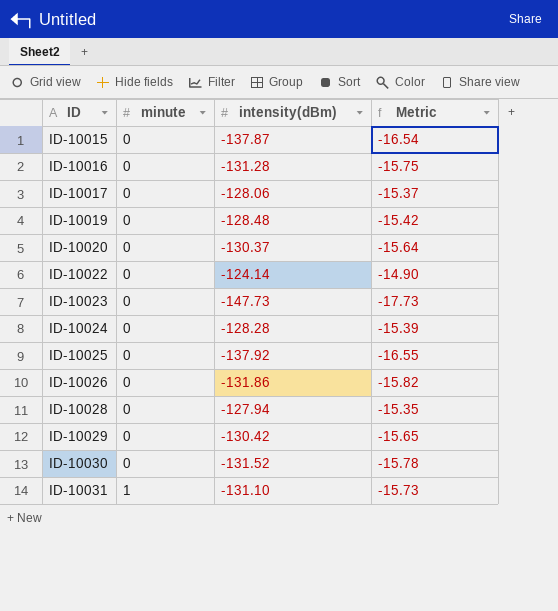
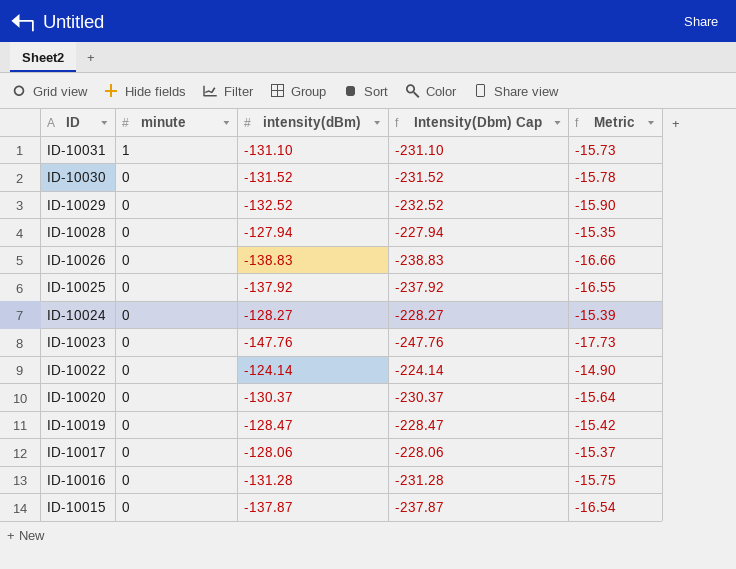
row order: ID ascending -> ID descending
column Intensity(Dbm) Cap | formula: none -> [intensity(dBm)] - 100
ID-10029 | intensity(dBm): -130.42 -> -132.52
ID-10029 | Metric: -15.65 -> -15.90
ID-10026 | intensity(dBm): -131.86 -> -138.83
ID-10026 | Metric: -15.82 -> -16.66
ID-10024 | intensity(dBm): -128.28 -> -128.27
ID-10023 | intensity(dBm): -147.73 -> -147.76
ID-10019 | intensity(dBm): -128.48 -> -128.47

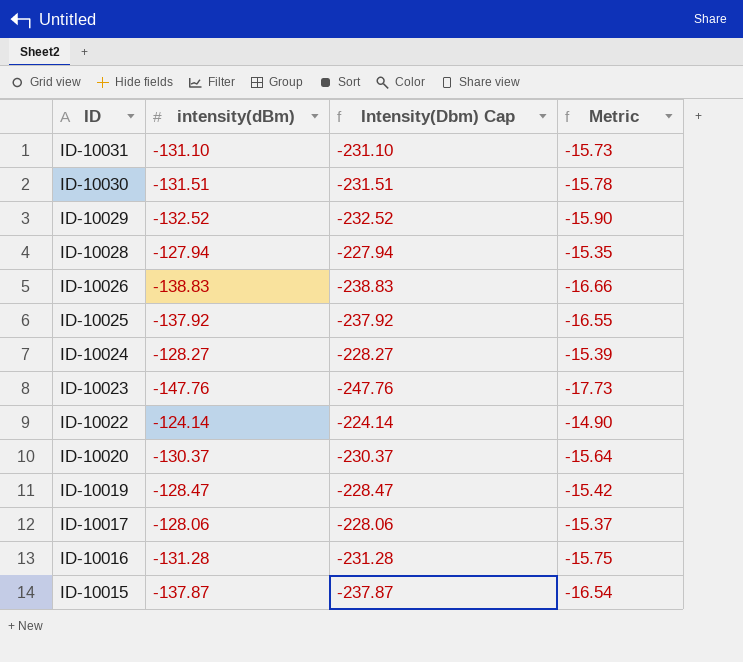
column minute | position: 2 -> none
ID-10030 | intensity(dBm): -131.52 -> -131.51
ID-10030 | Intensity(Dbm) Cap: -231.52 -> -231.51

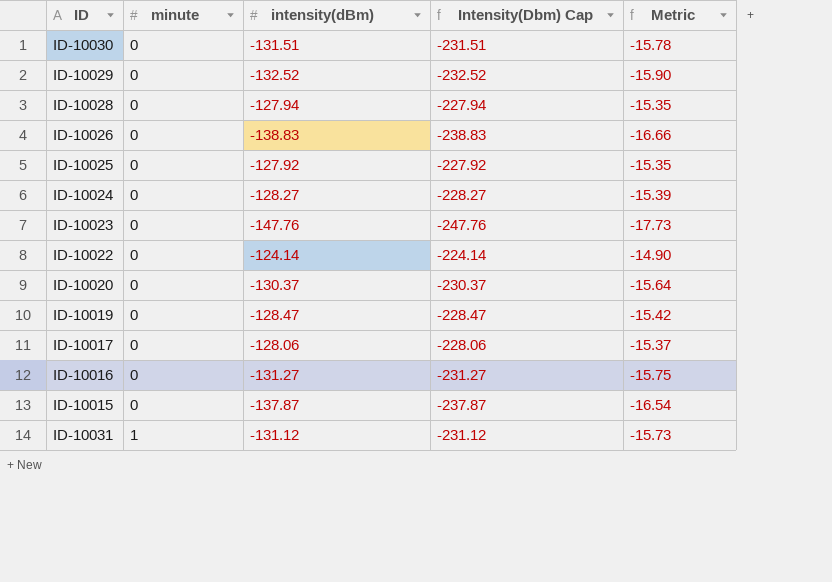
row order: ID descending -> minute ascending
column minute | position: none -> 2
ID-10025 | intensity(dBm): -137.92 -> -127.92
ID-10025 | Intensity(Dbm) Cap: -237.92 -> -227.92
ID-10025 | Metric: -16.55 -> -15.35
ID-10016 | intensity(dBm): -131.28 -> -131.27
ID-10016 | Intensity(Dbm) Cap: -231.28 -> -231.27
ID-10031 | intensity(dBm): -131.10 -> -131.12
ID-10031 | Intensity(Dbm) Cap: -231.10 -> -231.12

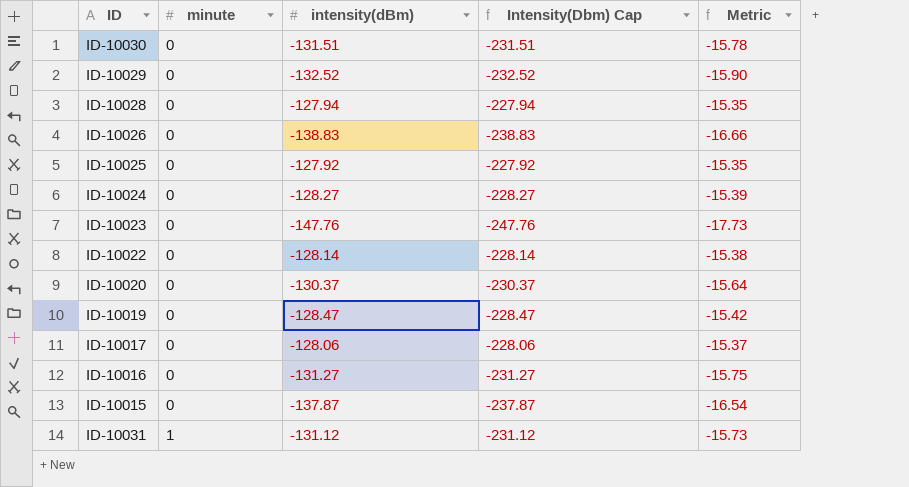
ID-10022 | intensity(dBm): -124.14 -> -128.14
ID-10022 | Intensity(Dbm) Cap: -224.14 -> -228.14
ID-10022 | Metric: -14.90 -> -15.38

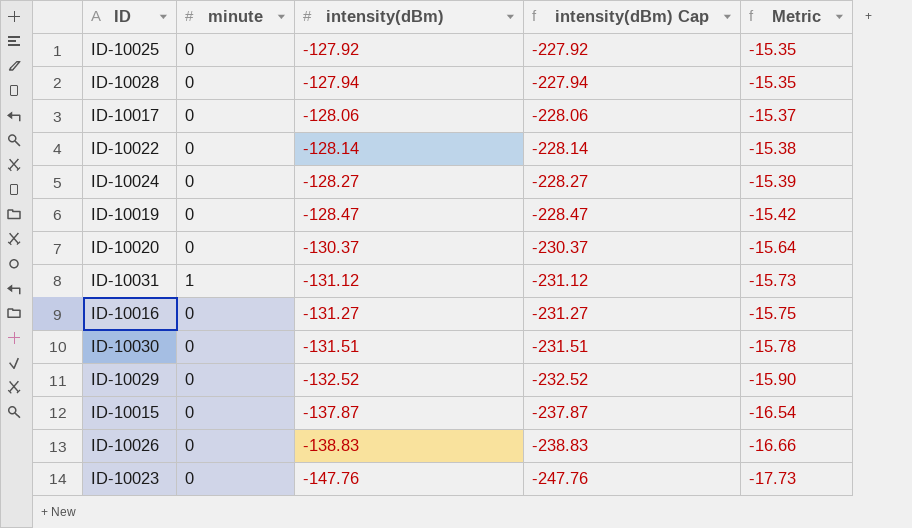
row order: minute ascending -> intensity(dBm) descending
column name: Intensity(Dbm) Cap -> intensity(dBm) Cap

